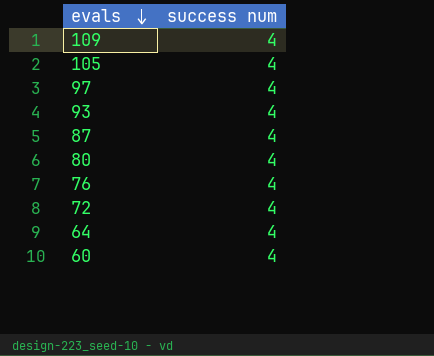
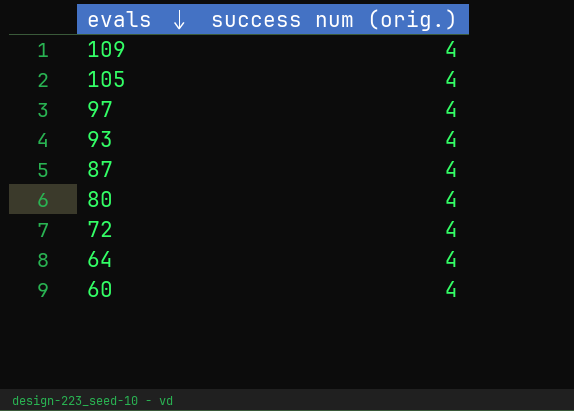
column name: success num -> success num (orig.)
row 76: 4 -> none

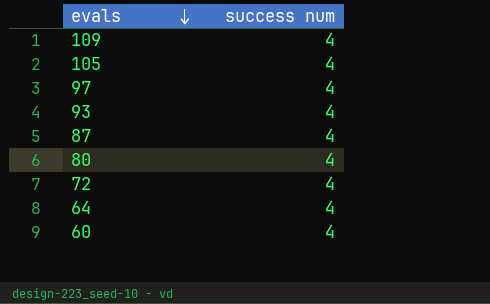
column name: success num (orig.) -> success num

